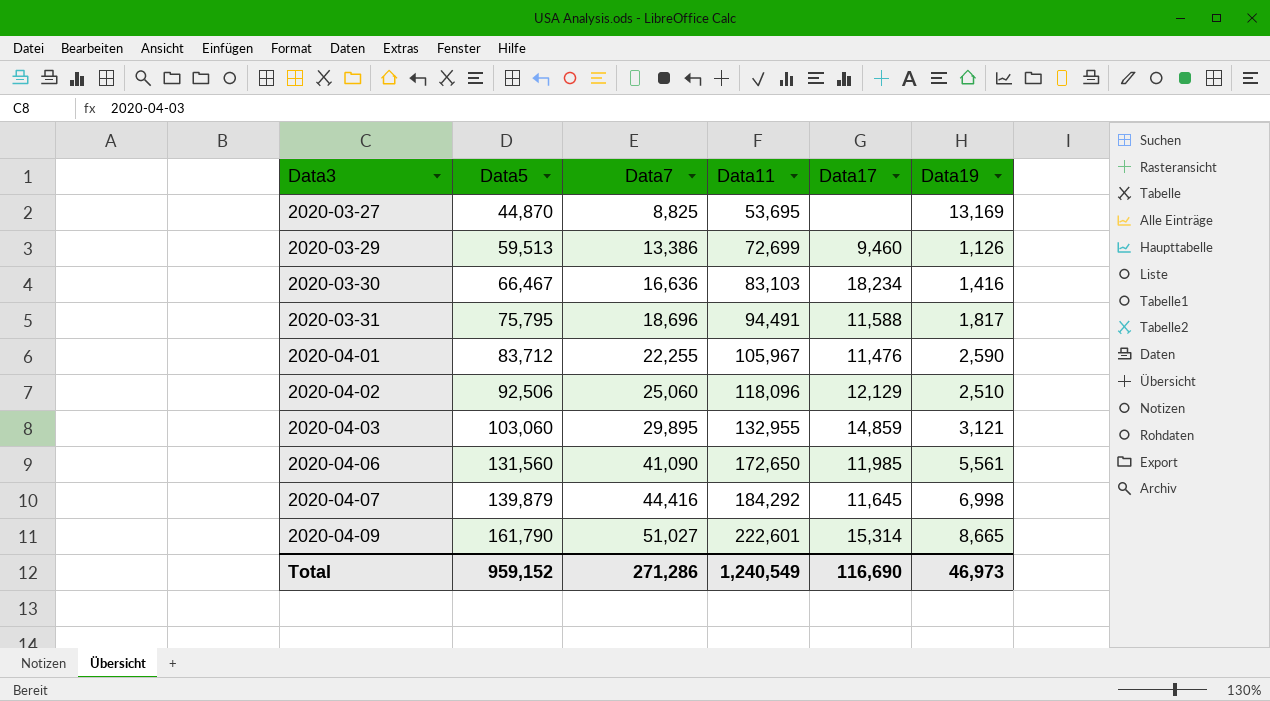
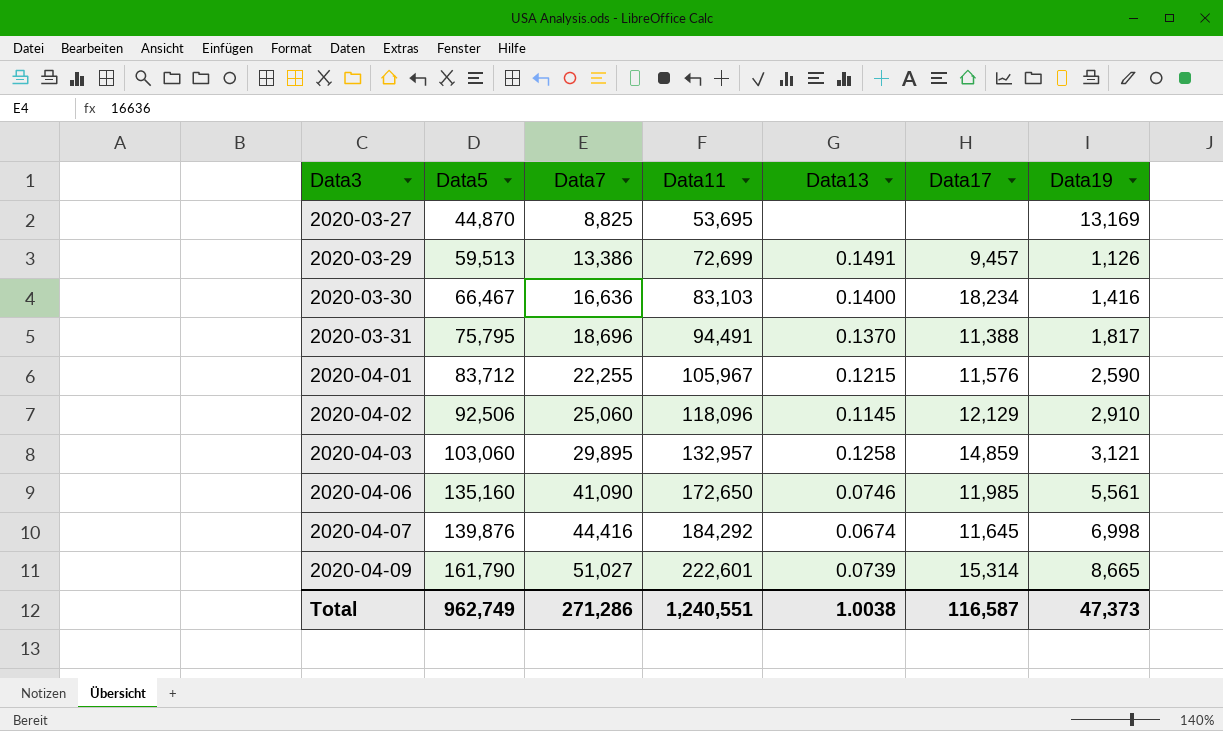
column Data13 | position: none -> 5
2020-03-29 | Data17: 9,460 -> 9,457
2020-03-31 | Data17: 11,588 -> 11,388
2020-04-01 | Data17: 11,476 -> 11,576
2020-04-02 | Data19: 2,510 -> 2,910
2020-04-03 | Data11: 132,955 -> 132,957
2020-04-06 | Data5: 131,560 -> 135,160
2020-04-07 | Data5: 139,879 -> 139,876
Total | Data5: 959,152 -> 962,749
Total | Data11: 1,240,549 -> 1,240,551
Total | Data17: 116,690 -> 116,587
Total | Data19: 46,973 -> 47,373

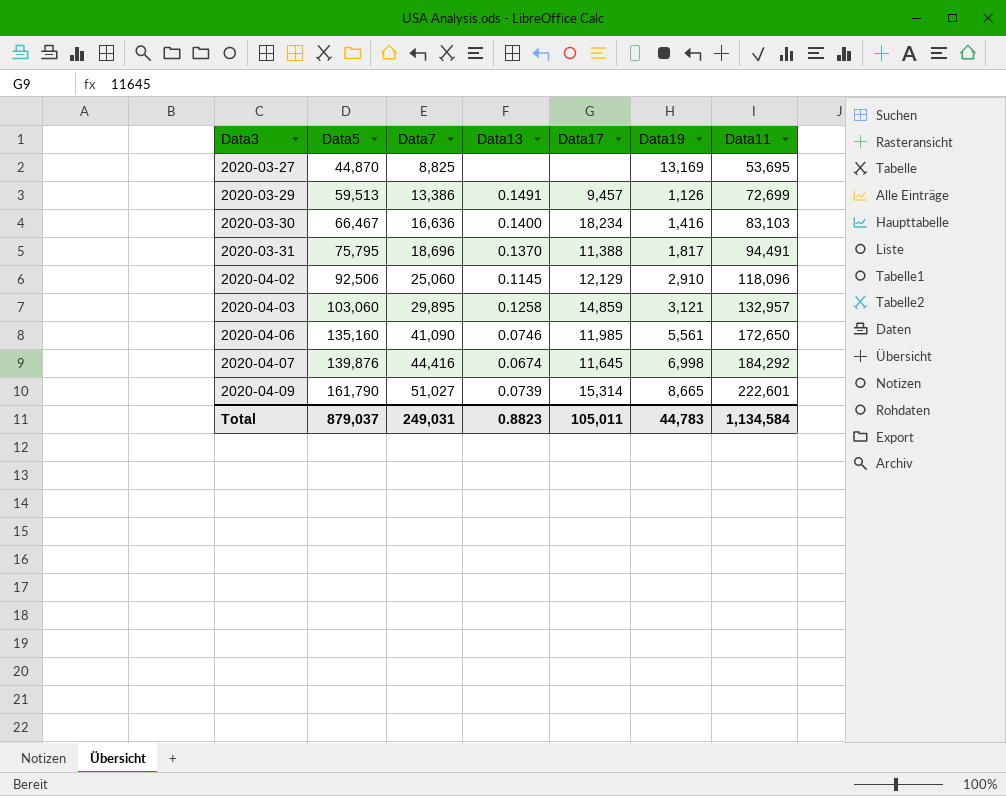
column Data11 | position: 4 -> 7
row 2020-04-01: 83,712 | 22,255 | 105,967 | 0.1215 | 11,576 | 2,590 -> none
Total | Data5: 962,749 -> 879,037
Total | Data7: 271,286 -> 249,031
Total | Data13: 1.0038 -> 0.8823
Total | Data17: 116,587 -> 105,011
Total | Data19: 47,373 -> 44,783
Total | Data11: 1,240,551 -> 1,134,584

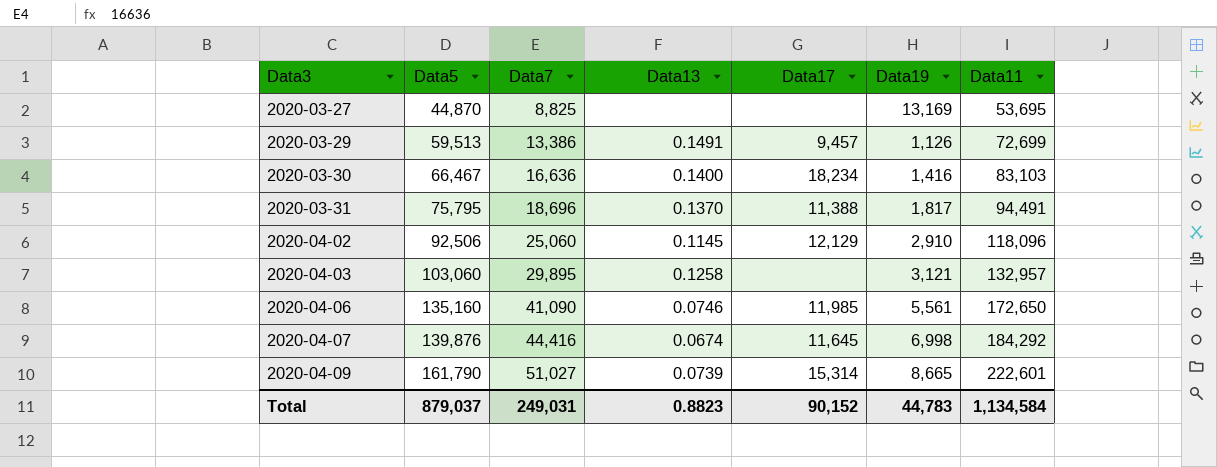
2020-04-03 | Data17: 14,859 -> none
Total | Data17: 105,011 -> 90,152

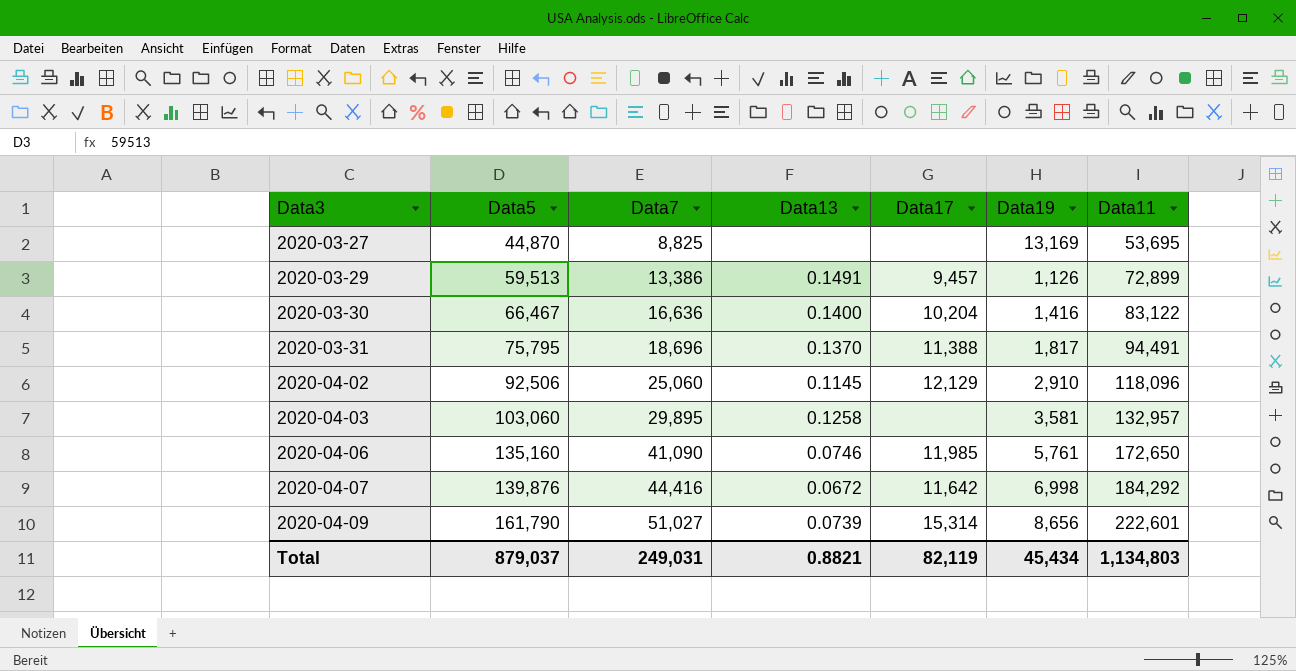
2020-03-29 | Data11: 72,699 -> 72,899
2020-03-30 | Data17: 18,234 -> 10,204
2020-03-30 | Data11: 83,103 -> 83,122
2020-04-03 | Data19: 3,121 -> 3,581
2020-04-06 | Data19: 5,561 -> 5,761
2020-04-07 | Data13: 0.0674 -> 0.0672
2020-04-07 | Data17: 11,645 -> 11,642
2020-04-09 | Data19: 8,665 -> 8,656
Total | Data13: 0.8823 -> 0.8821
Total | Data17: 90,152 -> 82,119
Total | Data19: 44,783 -> 45,434
Total | Data11: 1,134,584 -> 1,134,803

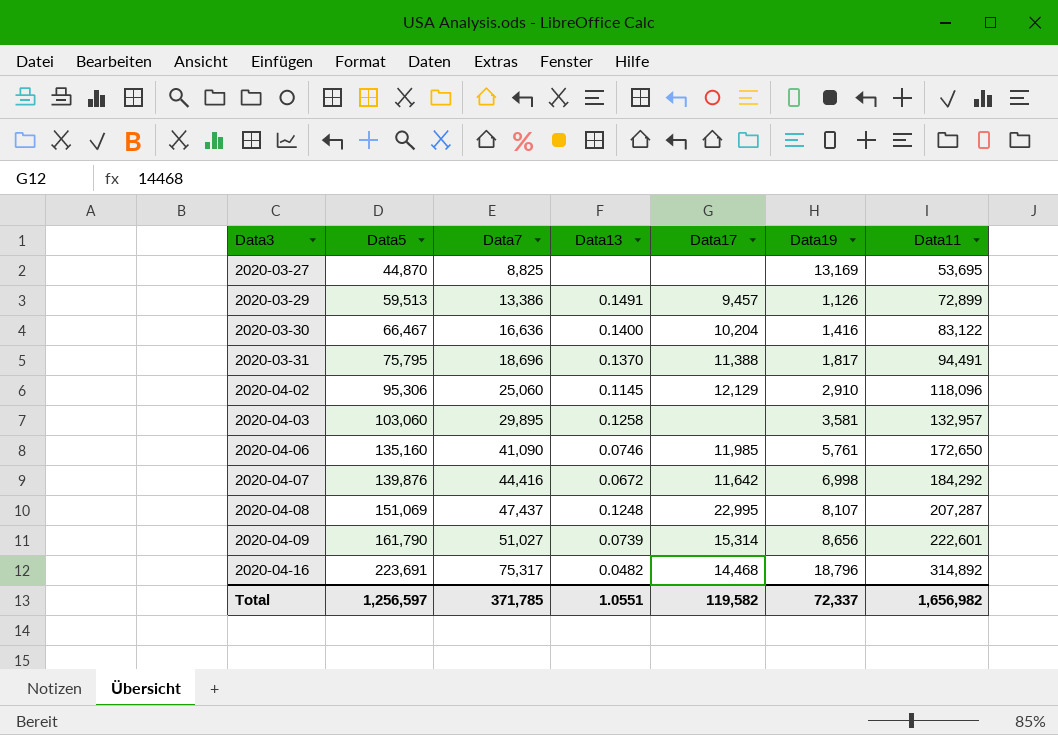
2020-04-02 | Data5: 92,506 -> 95,306
row 2020-04-08: none -> 151,069 | 47,437 | 0.1248 | 22,995 | 8,107 | 207,287
row 2020-04-16: none -> 223,691 | 75,317 | 0.0482 | 14,468 | 18,796 | 314,892
Total | Data5: 879,037 -> 1,256,597
Total | Data7: 249,031 -> 371,785
Total | Data13: 0.8821 -> 1.0551
Total | Data17: 82,119 -> 119,582
Total | Data19: 45,434 -> 72,337
Total | Data11: 1,134,803 -> 1,656,982

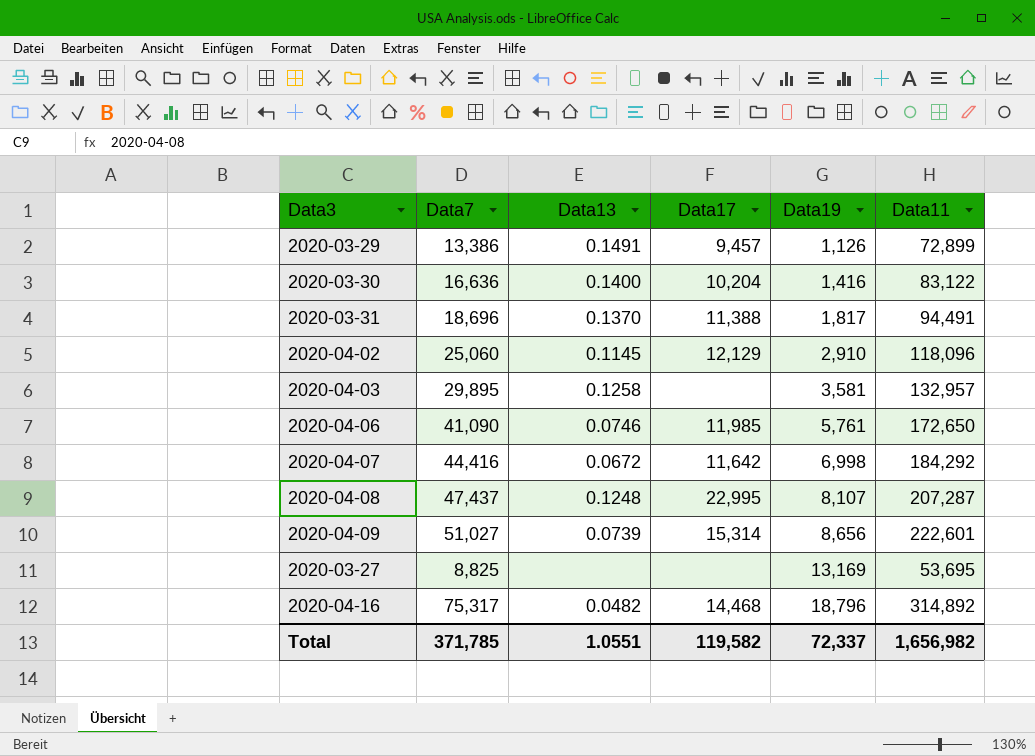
row order: Data3 ascending -> Data19 ascending
column Data5 | position: 2 -> none

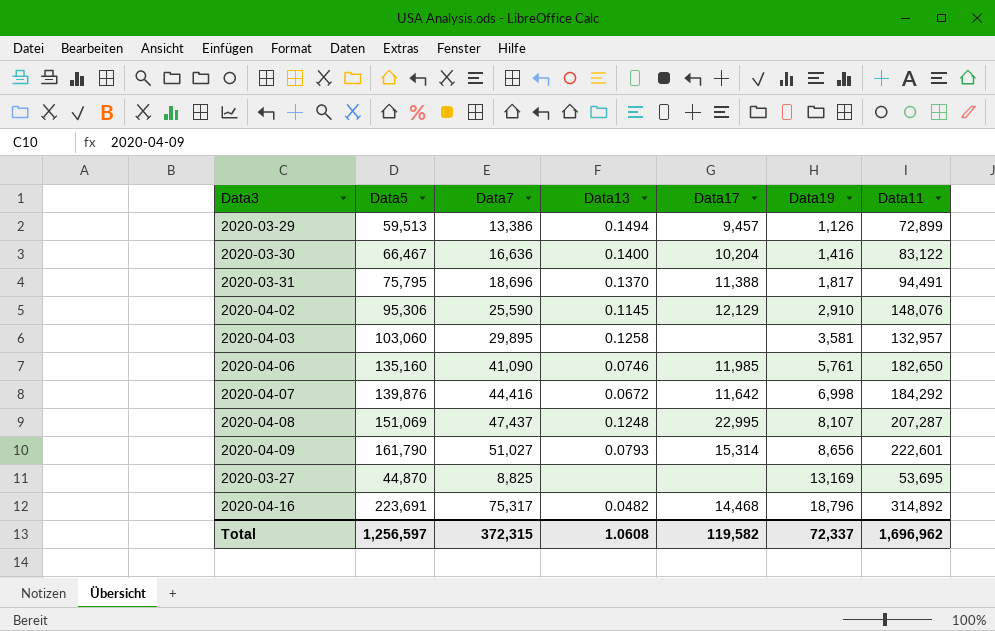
column Data5 | position: none -> 2
2020-03-29 | Data13: 0.1491 -> 0.1494
2020-04-02 | Data7: 25,060 -> 25,590
2020-04-02 | Data11: 118,096 -> 148,076
2020-04-06 | Data11: 172,650 -> 182,650
2020-04-09 | Data13: 0.0739 -> 0.0793
Total | Data7: 371,785 -> 372,315
Total | Data13: 1.0551 -> 1.0608
Total | Data11: 1,656,982 -> 1,696,962

